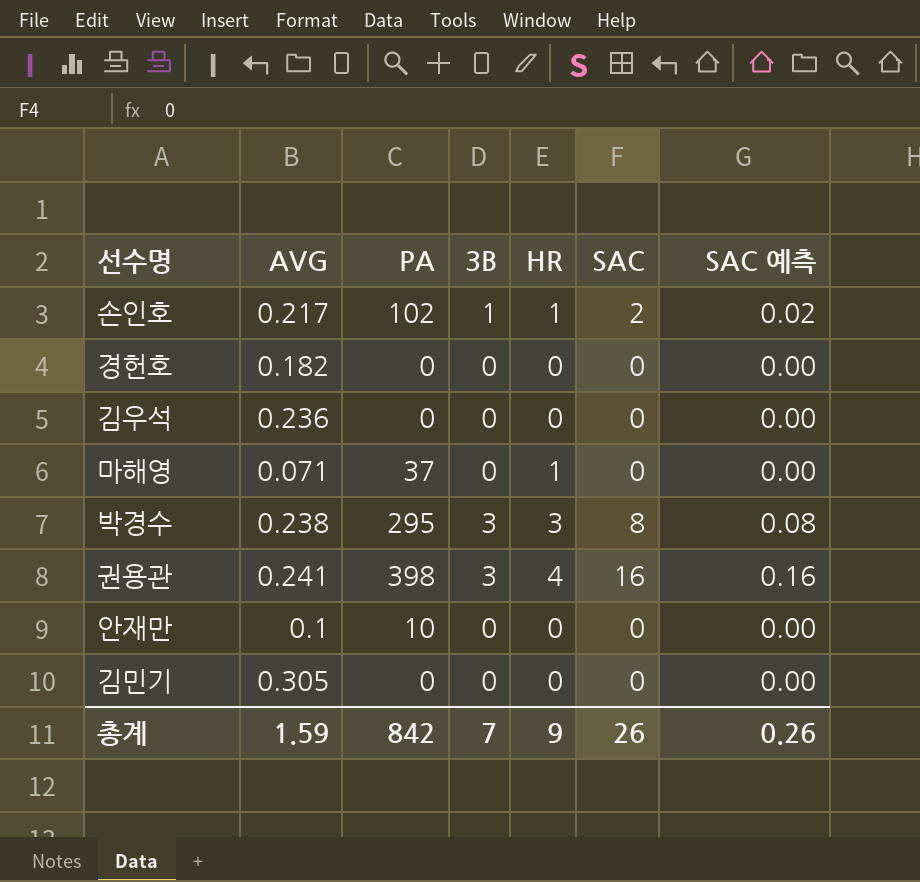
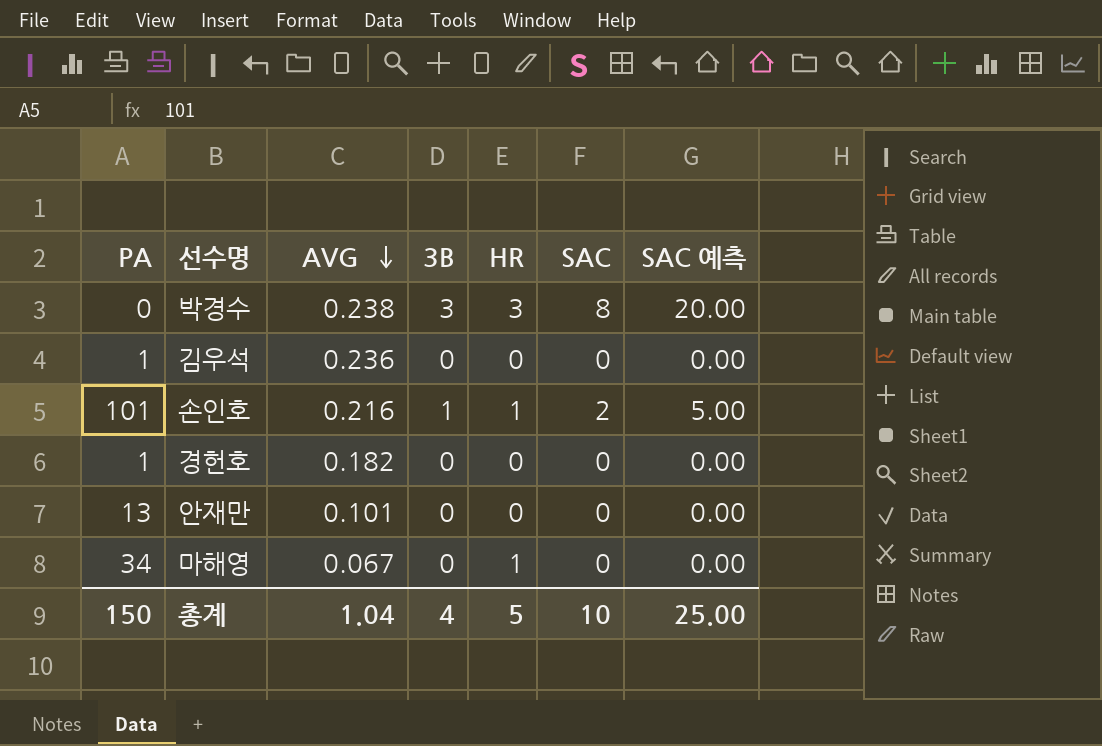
row order: none -> AVG descending
column PA | position: 3 -> 1
column SAC 예측 | formula: [SAC] * 0.01 -> [SAC] * 2.5
row 권용관: 0.241 | 398 | 3 | 4 | 16 | 0.16 -> none
row 김민기: 0.305 | 0 | 0 | 0 | 0 | 0.00 -> none
박경수 | PA: 295 -> 0
김우석 | PA: 0 -> 1
손인호 | PA: 102 -> 101
손인호 | AVG: 0.217 -> 0.216
경헌호 | PA: 0 -> 1
안재만 | PA: 10 -> 13
안재만 | AVG: 0.1 -> 0.101
마해영 | PA: 37 -> 34
마해영 | AVG: 0.071 -> 0.067
총계 | PA: 842 -> 150
총계 | AVG: 1.59 -> 1.04
총계 | 3B: 7 -> 4
총계 | HR: 9 -> 5
총계 | SAC: 26 -> 10
총계 | SAC 예측: 0.26 -> 25.00

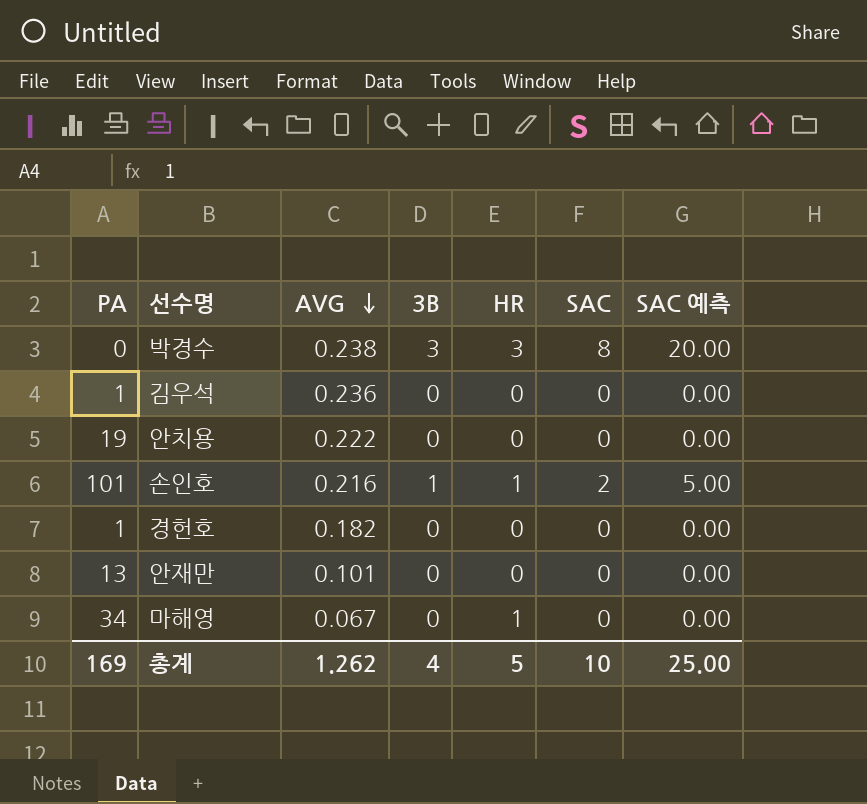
row 안치용: none -> 19 | 0.222 | 0 | 0 | 0 | 0.00
총계 | PA: 150 -> 169
총계 | AVG: 1.04 -> 1.262

